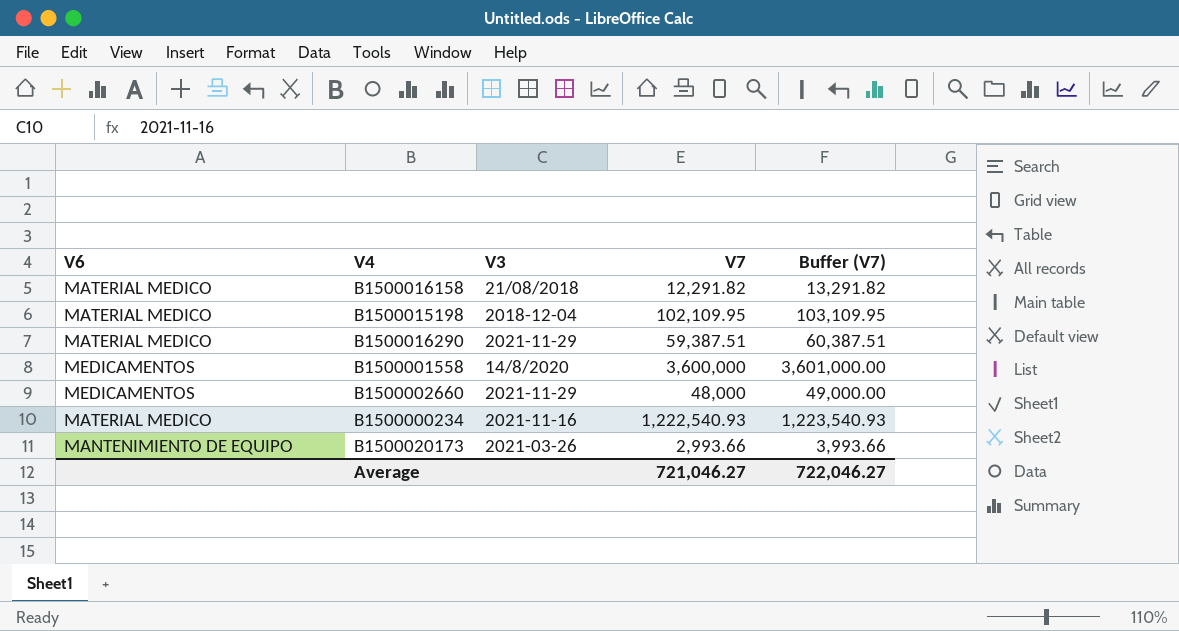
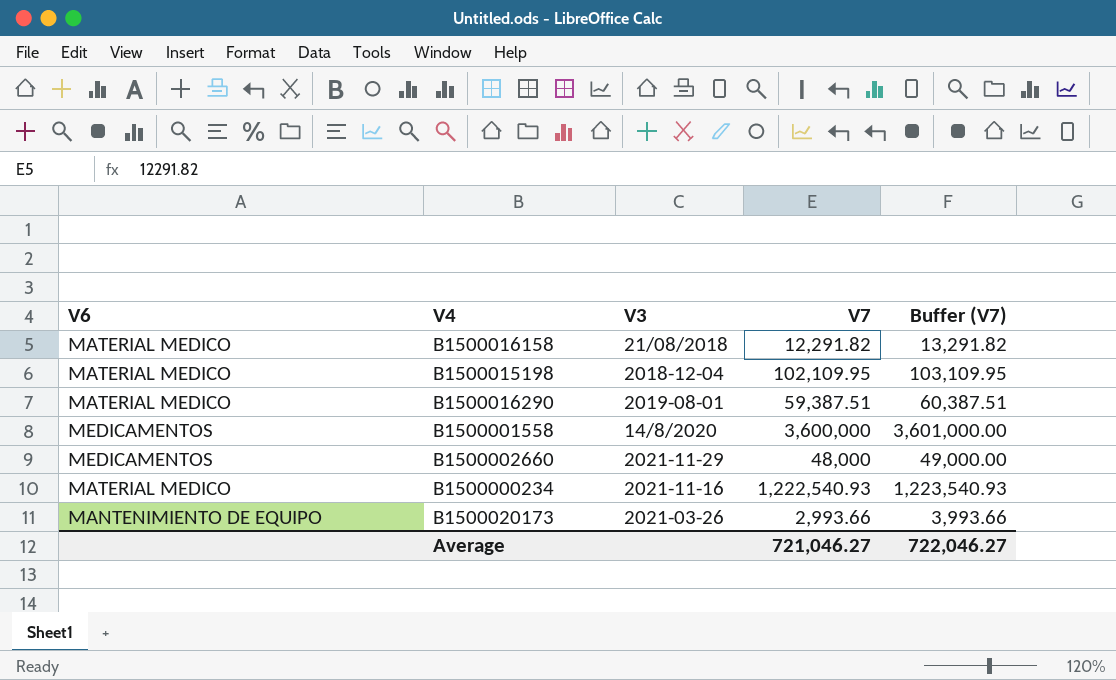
B1500016290 | V3: 2021-11-29 -> 2019-08-01

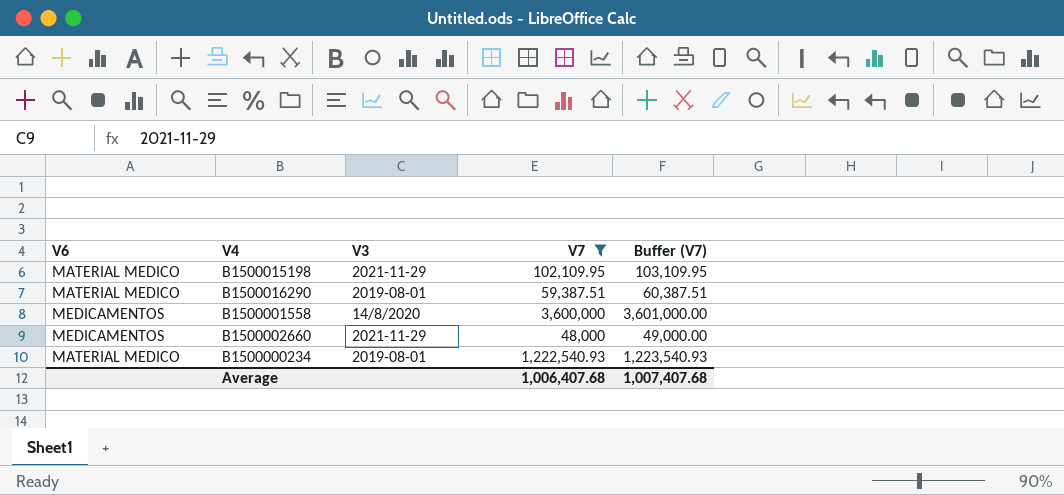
filter: none -> V7 >= 48,000
B1500015198 | V3: 2018-12-04 -> 2021-11-29
B1500000234 | V3: 2021-11-16 -> 2019-08-01
Average | V7: 721,046.27 -> 1,006,407.68
Average | Buffer (V7): 722,046.27 -> 1,007,407.68

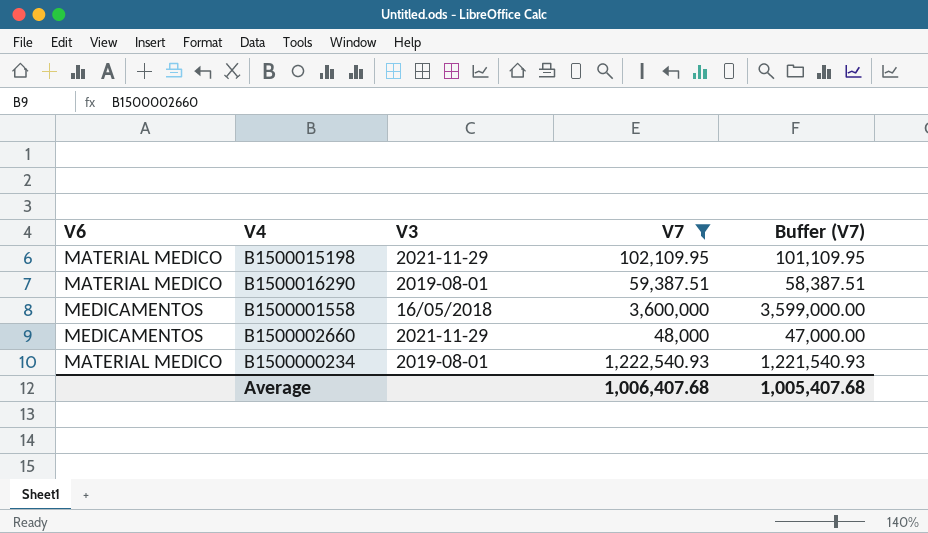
column Buffer (V7) | formula: [V7] + 1000 -> [V7] - 1000
B1500001558 | V3: 14/8/2020 -> 16/05/2018
Average | Buffer (V7): 1,007,407.68 -> 1,005,407.68

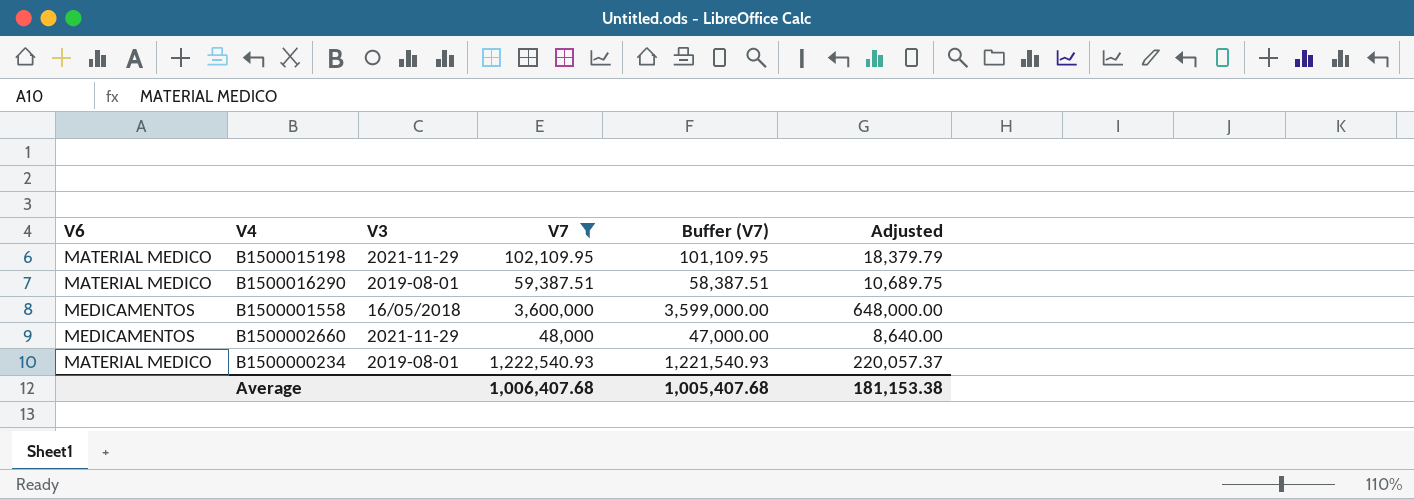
column Adjusted | formula: none -> [V7] * 0.18

